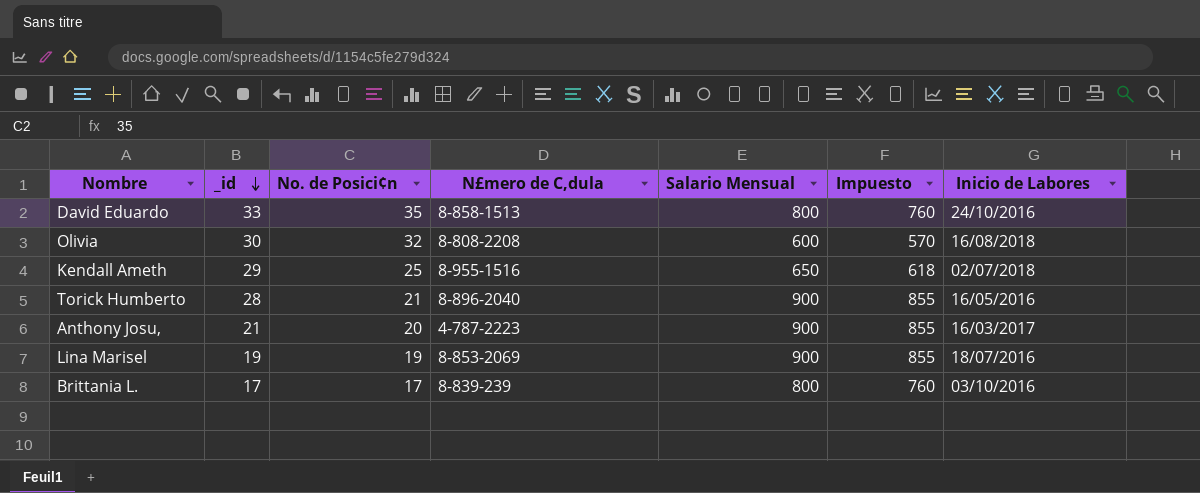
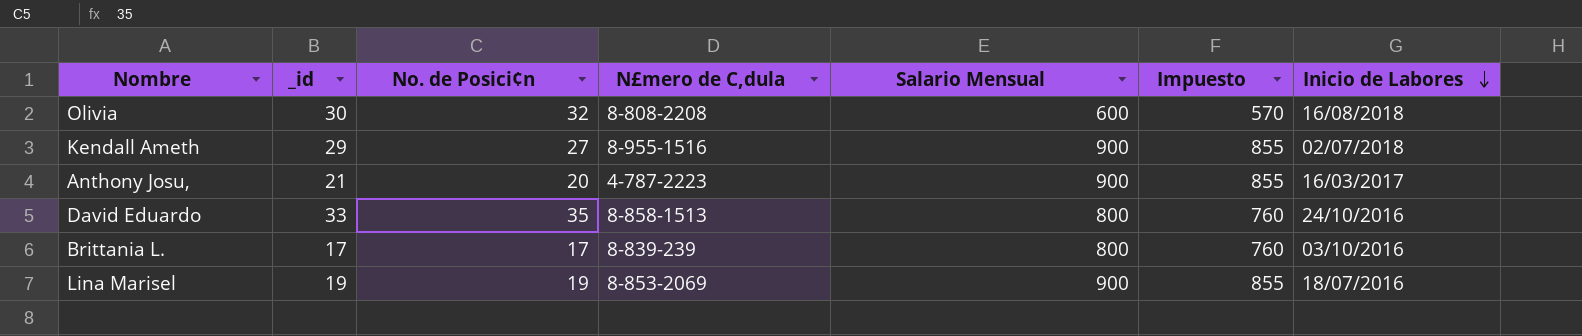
row order: _id descending -> Inicio de Labores descending
row Torick Humberto: 28 | 21 | 8-896-2040 | 900 | 855 | 16/05/2016 -> none
Kendall Ameth | No. de Posici¢n: 25 -> 27
Kendall Ameth | Salario Mensual: 650 -> 900
Kendall Ameth | Impuesto: 618 -> 855

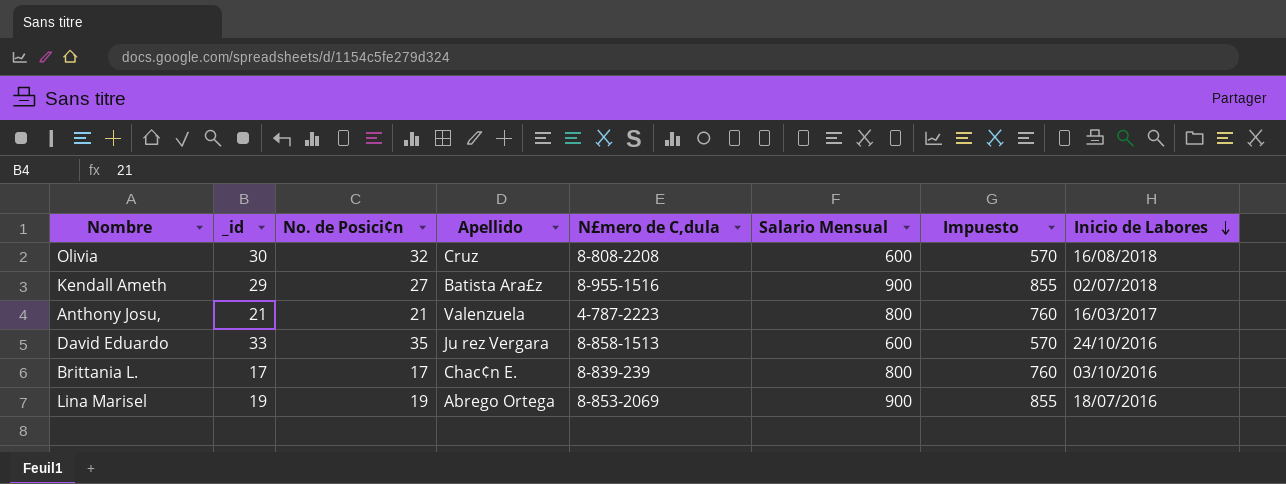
column Apellido | position: none -> 4
Anthony Josu‚ | No. de Posici¢n: 20 -> 21
Anthony Josu‚ | Salario Mensual: 900 -> 800
Anthony Josu‚ | Impuesto: 855 -> 760
David Eduardo | Salario Mensual: 800 -> 600
David Eduardo | Impuesto: 760 -> 570

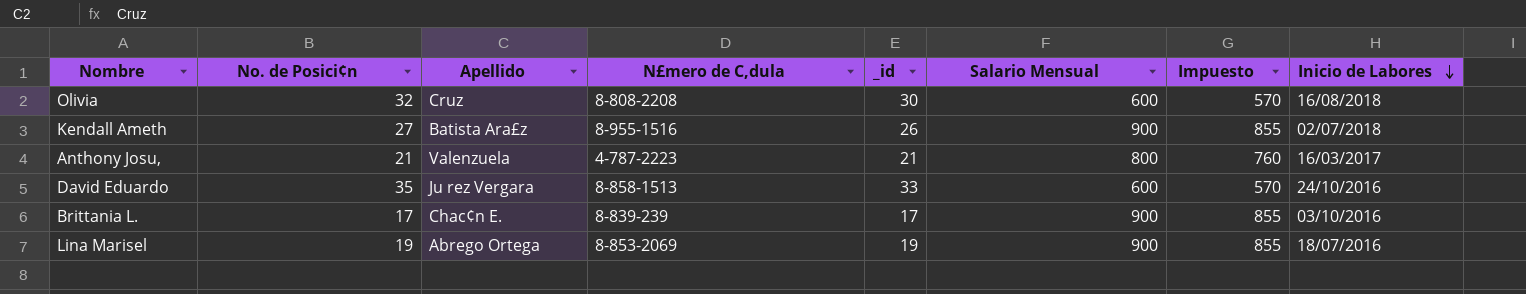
column _id | position: 2 -> 5
Kendall Ameth | _id: 29 -> 26
Brittania L. | Salario Mensual: 800 -> 900
Brittania L. | Impuesto: 760 -> 855

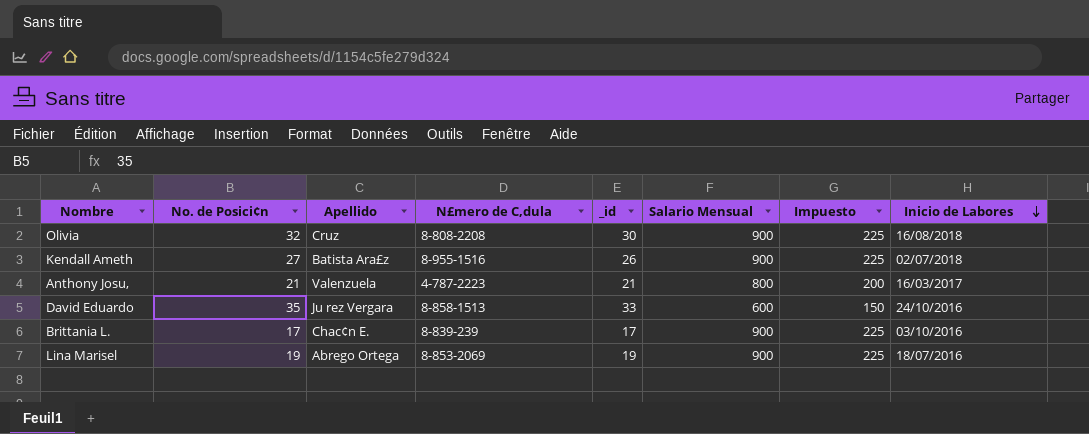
column Impuesto | formula: [Salario Mensual] * 0,95 -> [Salario Mensual] * 0,25
Olivia | Salario Mensual: 600 -> 900

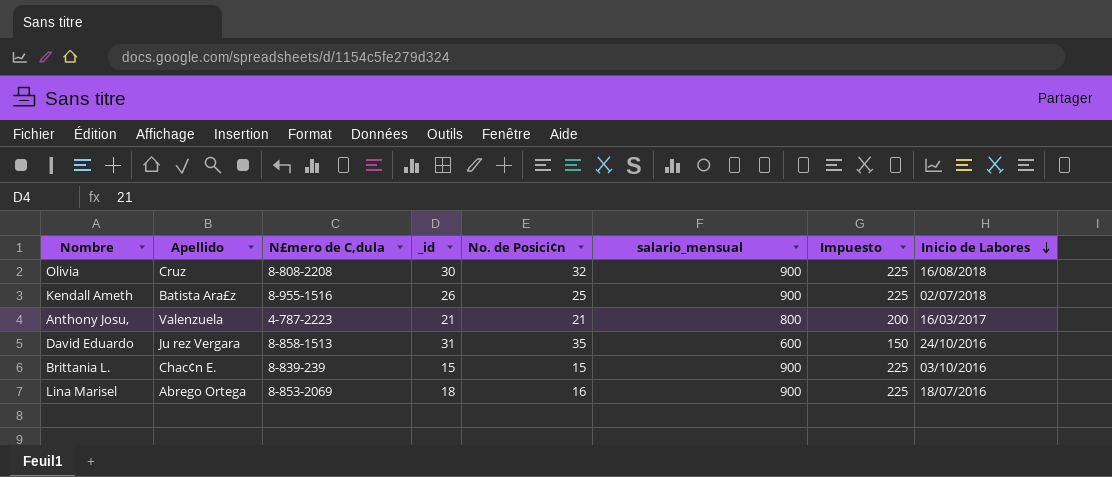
column No. de Posici¢n | position: 2 -> 5
column name: Salario Mensual -> salario_mensual
Kendall Ameth | No. de Posici¢n: 27 -> 25
David Eduardo | _id: 33 -> 31
Brittania L. | _id: 17 -> 15
Brittania L. | No. de Posici¢n: 17 -> 15
Lina Marisel | _id: 19 -> 18
Lina Marisel | No. de Posici¢n: 19 -> 16

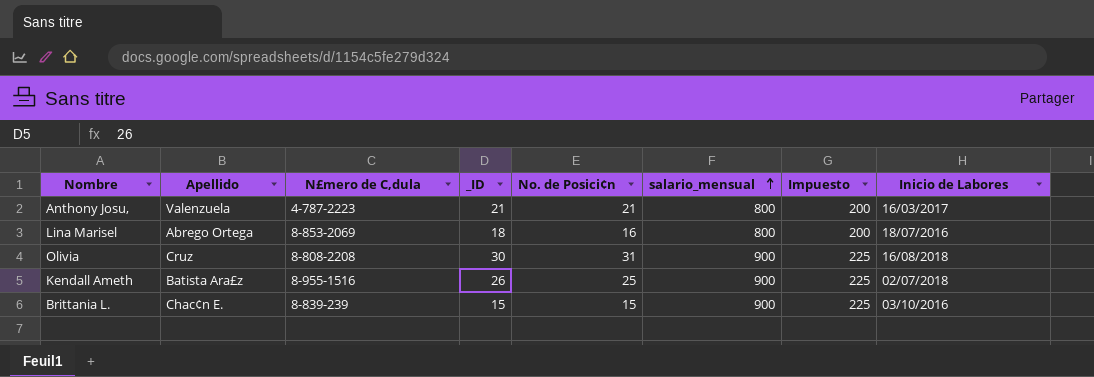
row order: Inicio de Labores descending -> salario_mensual ascending
column name: _id -> _ID
row David Eduardo: Ju rez Vergara | 8-858-1513 | 31 | 35 | 600 | 150 | 24/10/2016 -> none
Lina Marisel | salario_mensual: 900 -> 800
Lina Marisel | Impuesto: 225 -> 200
Olivia | No. de Posici¢n: 32 -> 31

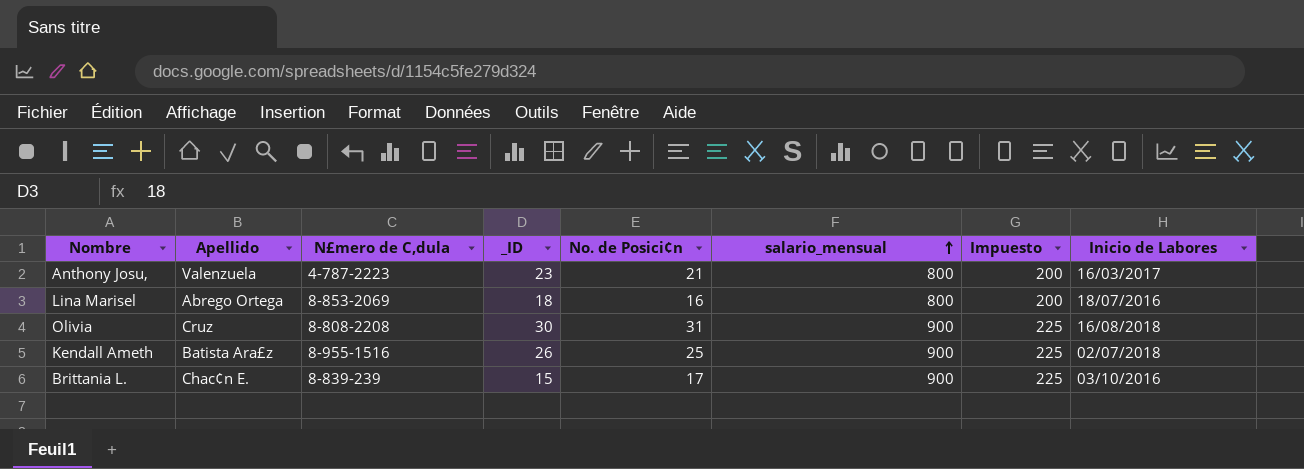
Anthony Josu‚ | _ID: 21 -> 23
Brittania L. | No. de Posici¢n: 15 -> 17

